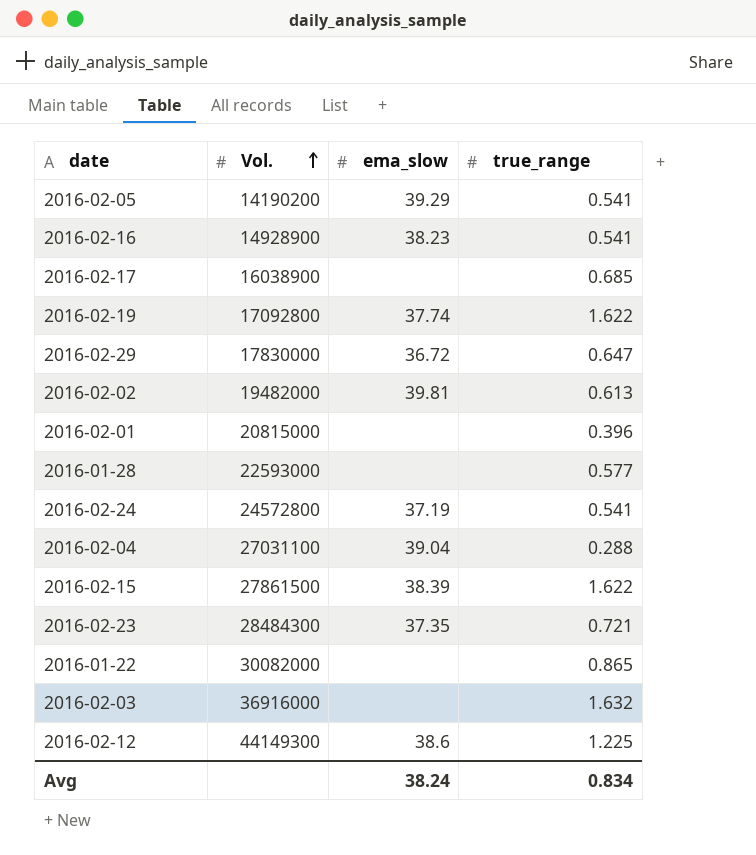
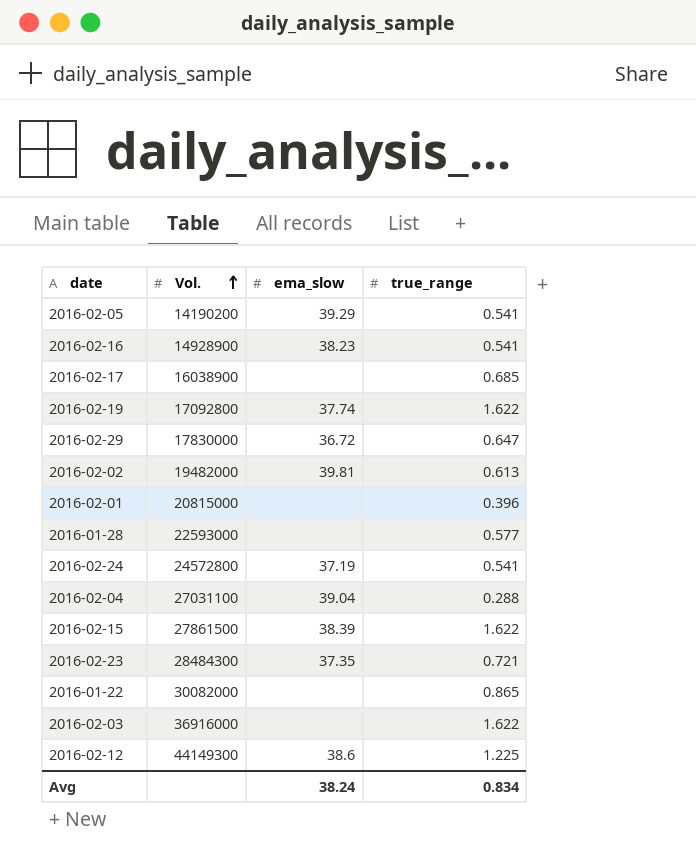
2016-02-03 | true_range: 1.632 -> 1.622

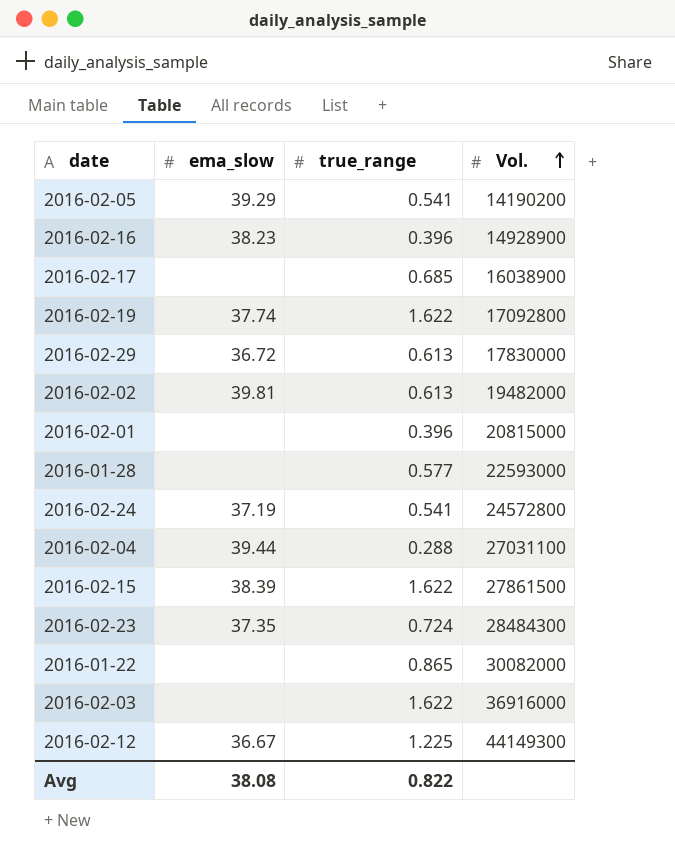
column Vol. | position: 2 -> 4
2016-02-16 | true_range: 0.541 -> 0.396
2016-02-29 | true_range: 0.647 -> 0.613
2016-02-04 | ema_slow: 39.04 -> 39.44
2016-02-23 | true_range: 0.721 -> 0.724
2016-02-12 | ema_slow: 38.6 -> 36.67
Avg | ema_slow: 38.24 -> 38.08
Avg | true_range: 0.834 -> 0.822

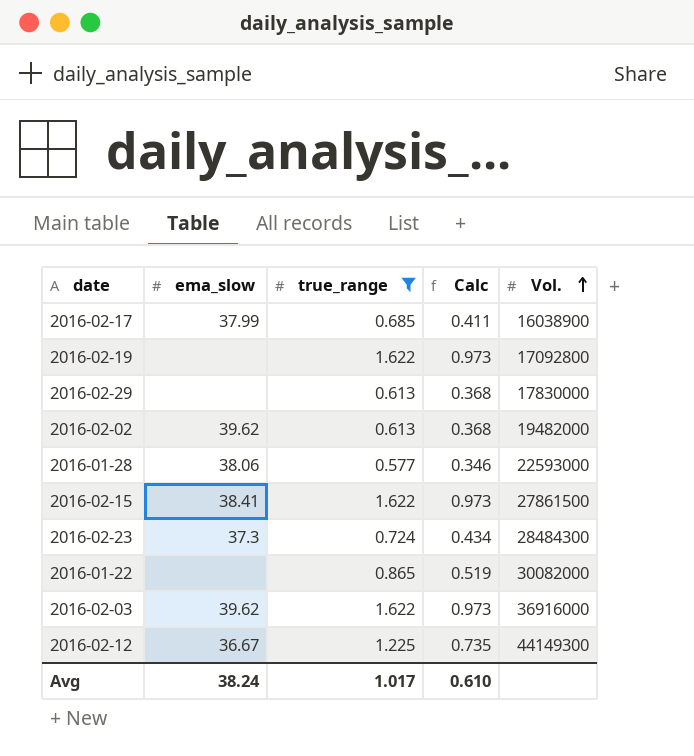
filter: none -> true_range >= 0.577
column Calc | formula: none -> [true_range] * 0.6
2016-02-17 | ema_slow: none -> 37.99
2016-02-19 | ema_slow: 37.74 -> none
2016-02-29 | ema_slow: 36.72 -> none
2016-02-02 | ema_slow: 39.81 -> 39.62
2016-01-28 | ema_slow: none -> 38.06
2016-02-15 | ema_slow: 38.39 -> 38.41
2016-02-23 | ema_slow: 37.35 -> 37.3
2016-02-03 | ema_slow: none -> 39.62
Avg | ema_slow: 38.08 -> 38.24
Avg | true_range: 0.822 -> 1.017

